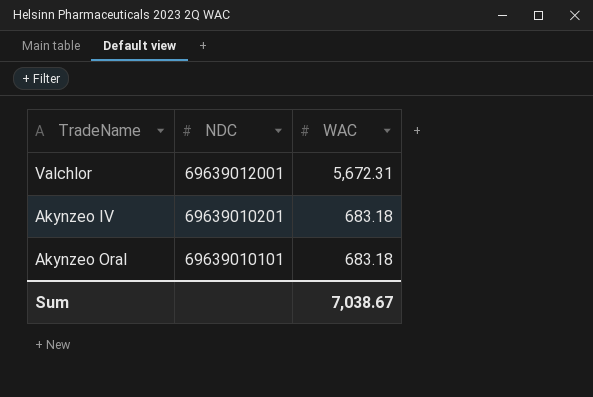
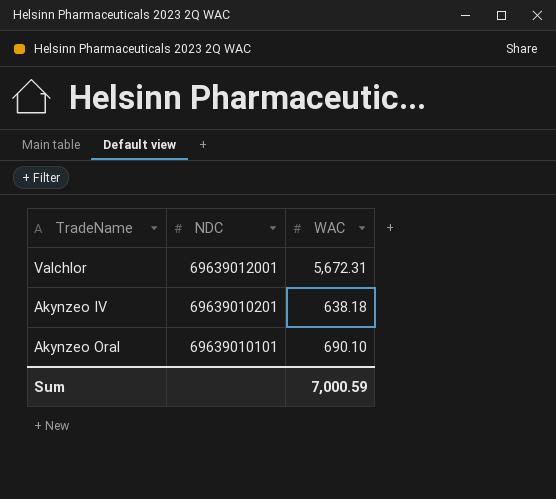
Akynzeo IV | WAC: 683.18 -> 638.18
Akynzeo Oral | WAC: 683.18 -> 690.10
Sum | WAC: 7,038.67 -> 7,000.59

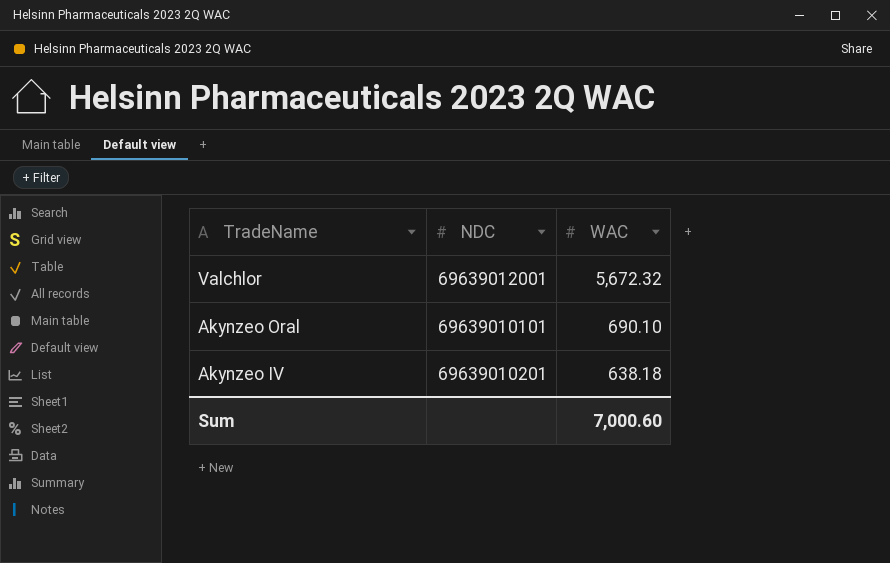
row order: NDC descending -> TradeName descending
Valchlor | WAC: 5,672.31 -> 5,672.32
Sum | WAC: 7,000.59 -> 7,000.60

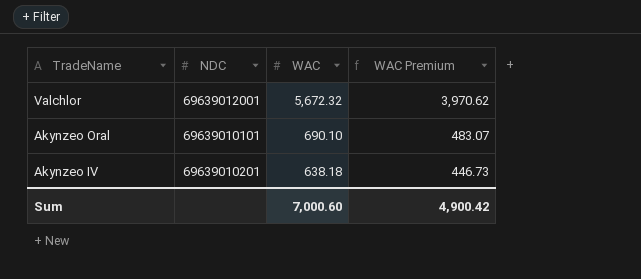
column WAC Premium | formula: none -> [WAC] * 0.7

